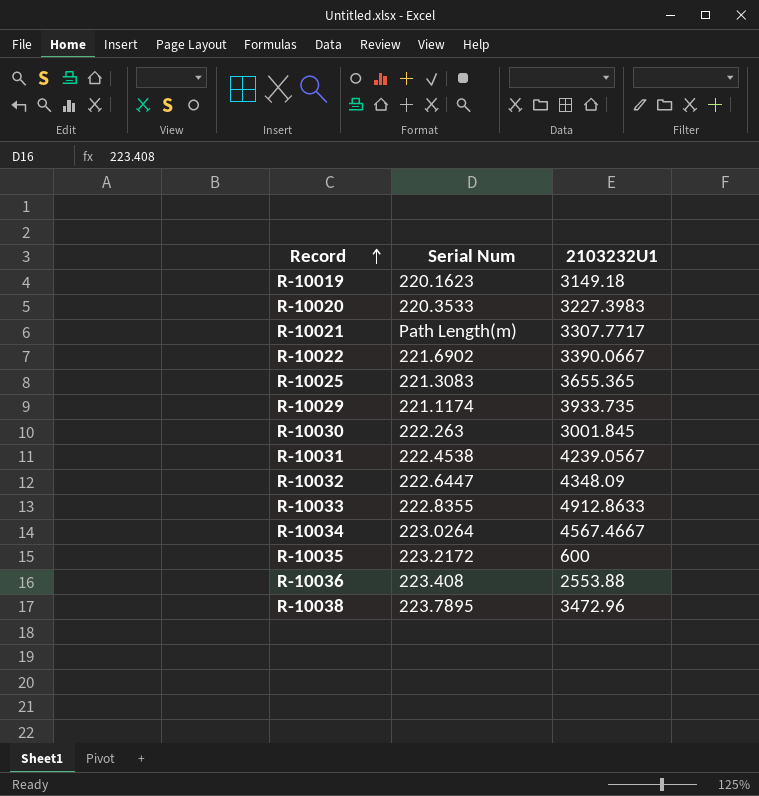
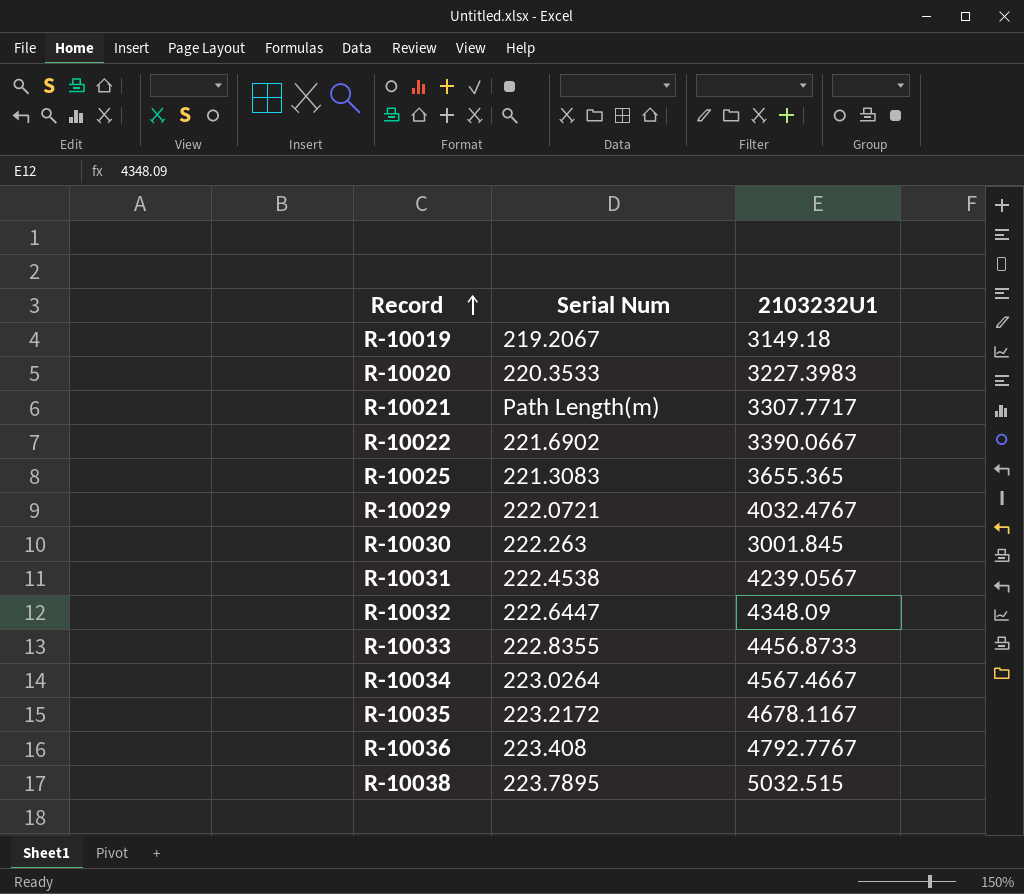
R-10019 | Serial Num: 220.1623 -> 219.2067
R-10029 | Serial Num: 221.1174 -> 222.0721
R-10029 | 2103232U1: 3933.735 -> 4032.4767
R-10033 | 2103232U1: 4912.8633 -> 4456.8733
R-10035 | 2103232U1: 600 -> 4678.1167
R-10036 | 2103232U1: 2553.88 -> 4792.7767
R-10038 | 2103232U1: 3472.96 -> 5032.515

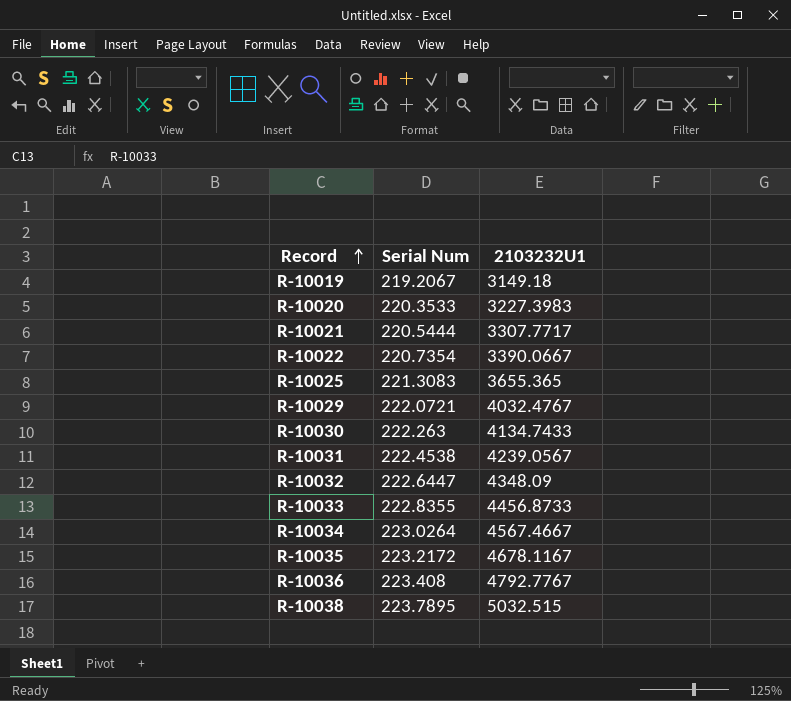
R-10021 | Serial Num: Path Length(m) -> 220.5444
R-10022 | Serial Num: 221.6902 -> 220.7354
R-10030 | 2103232U1: 3001.845 -> 4134.7433

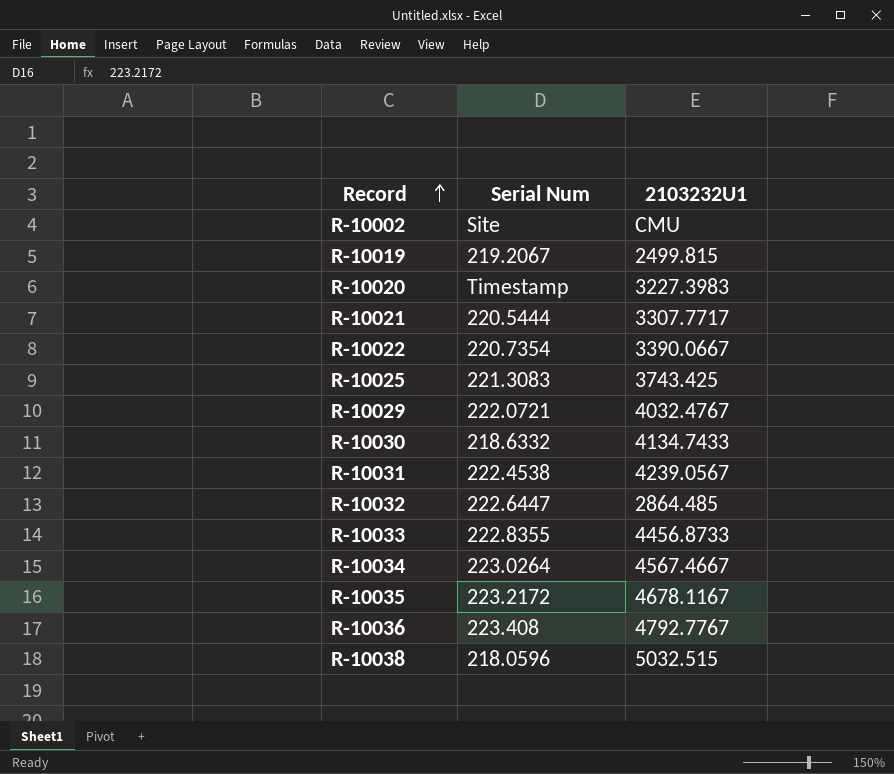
row R-10002: none -> Site | CMU
R-10019 | 2103232U1: 3149.18 -> 2499.815
R-10020 | Serial Num: 220.3533 -> Timestamp
R-10025 | 2103232U1: 3655.365 -> 3743.425
R-10030 | Serial Num: 222.263 -> 218.6332
R-10032 | 2103232U1: 4348.09 -> 2864.485
R-10038 | Serial Num: 223.7895 -> 218.0596

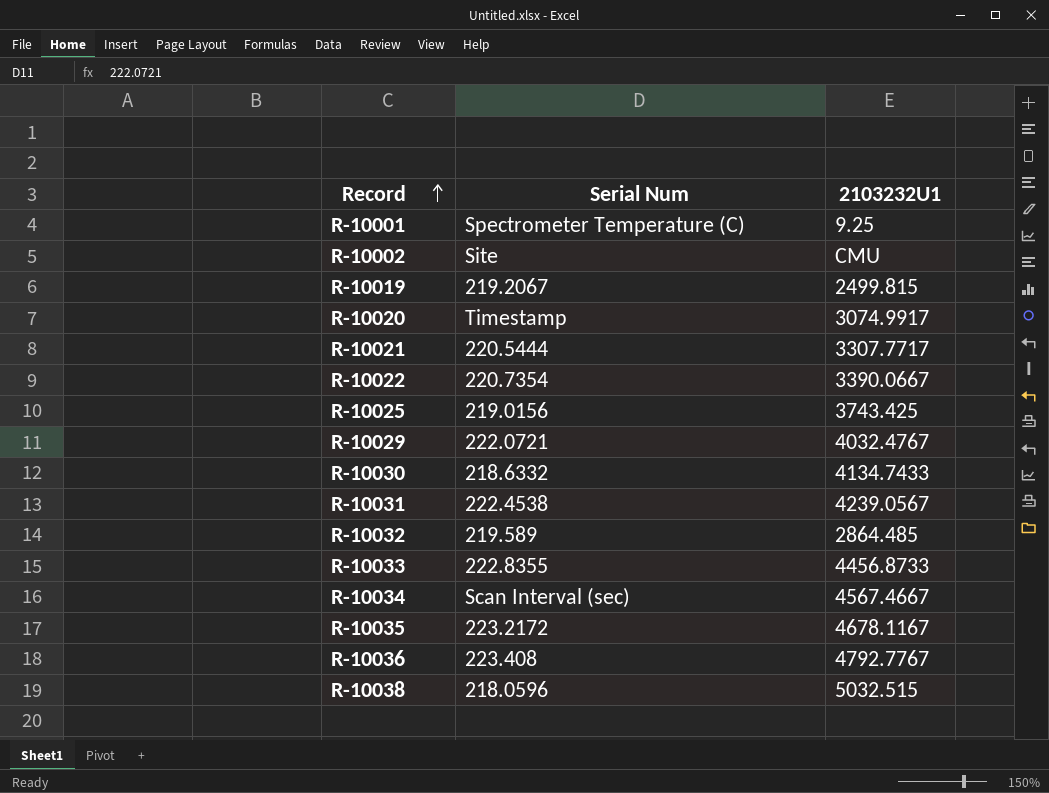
row R-10001: none -> Spectrometer Temperature (C) | 9.25
R-10020 | 2103232U1: 3227.3983 -> 3074.9917
R-10025 | Serial Num: 221.3083 -> 219.0156
R-10032 | Serial Num: 222.6447 -> 219.589
R-10034 | Serial Num: 223.0264 -> Scan Interval (sec)

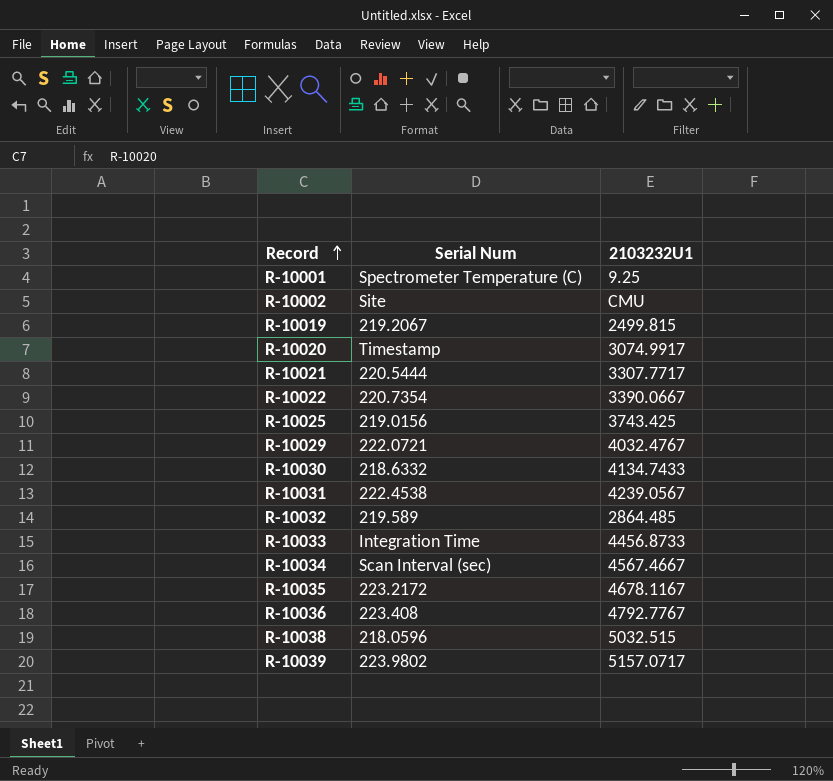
R-10033 | Serial Num: 222.8355 -> Integration Time
row R-10039: none -> 223.9802 | 5157.0717

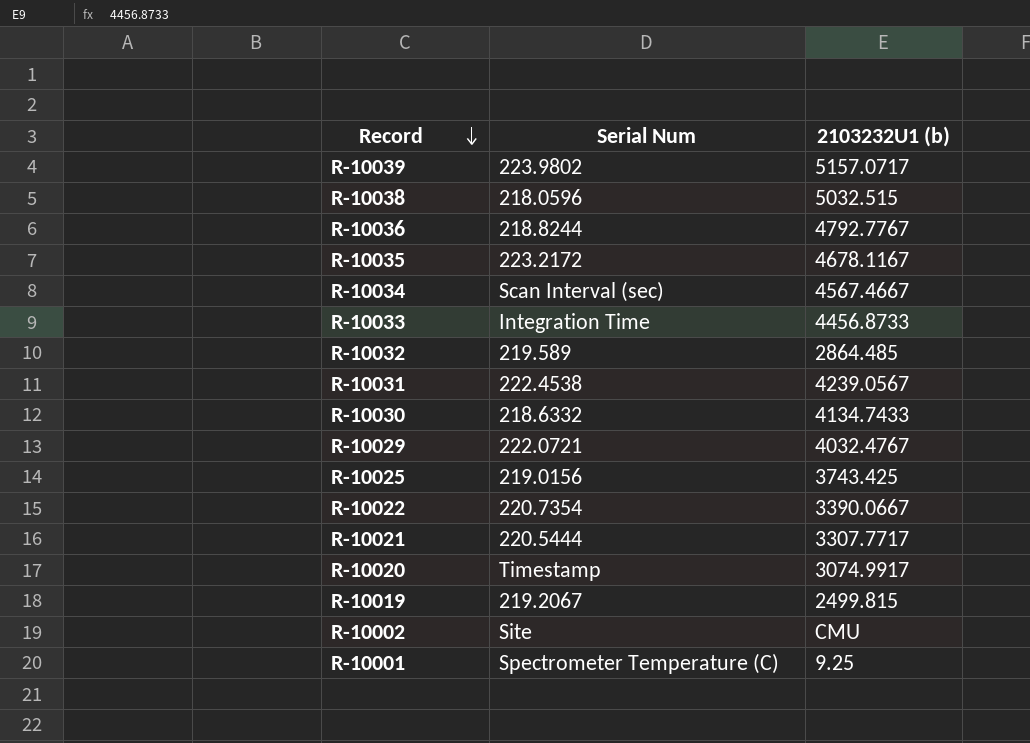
row order: Record ascending -> Record descending
column name: 2103232U1 -> 2103232U1 (b)
R-10036 | Serial Num: 223.408 -> 218.8244

